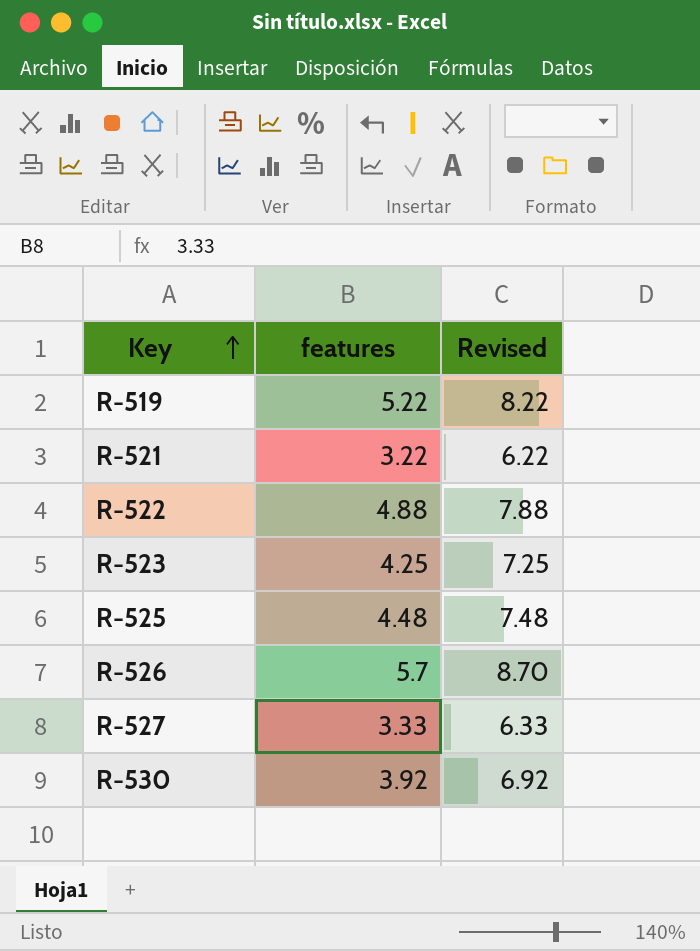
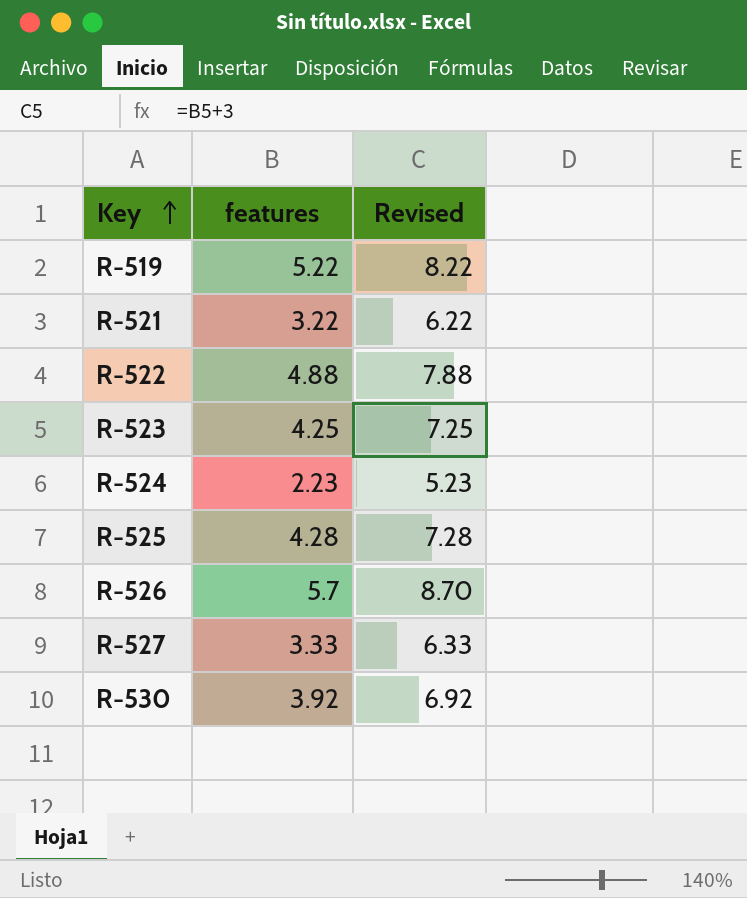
row R-524: none -> 2.23 | 5.23
R-525 | features: 4.48 -> 4.28
R-525 | Revised: 7.48 -> 7.28

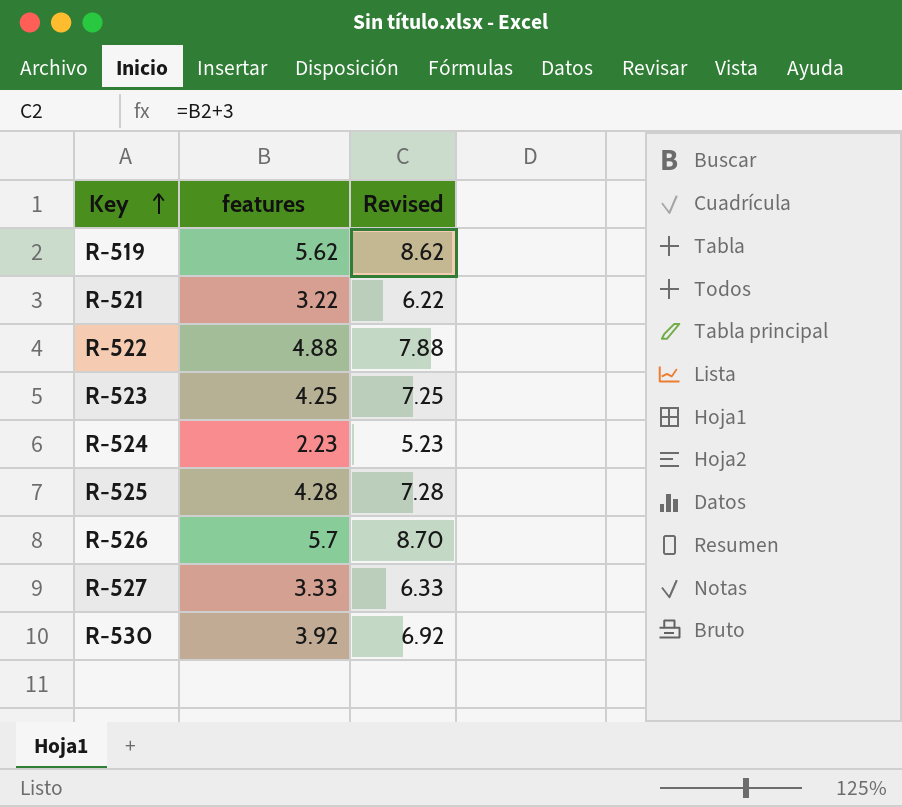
R-519 | features: 5.22 -> 5.62
R-519 | Revised: 8.22 -> 8.62

